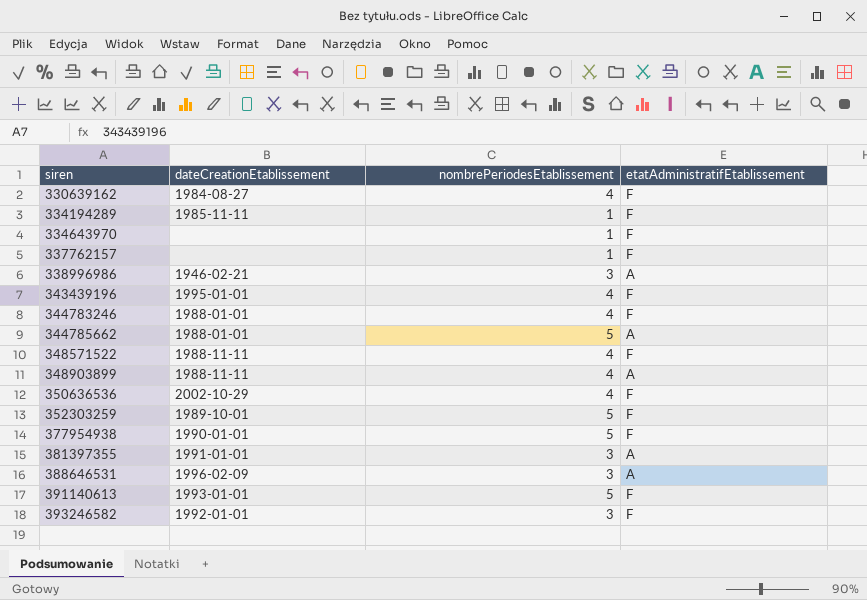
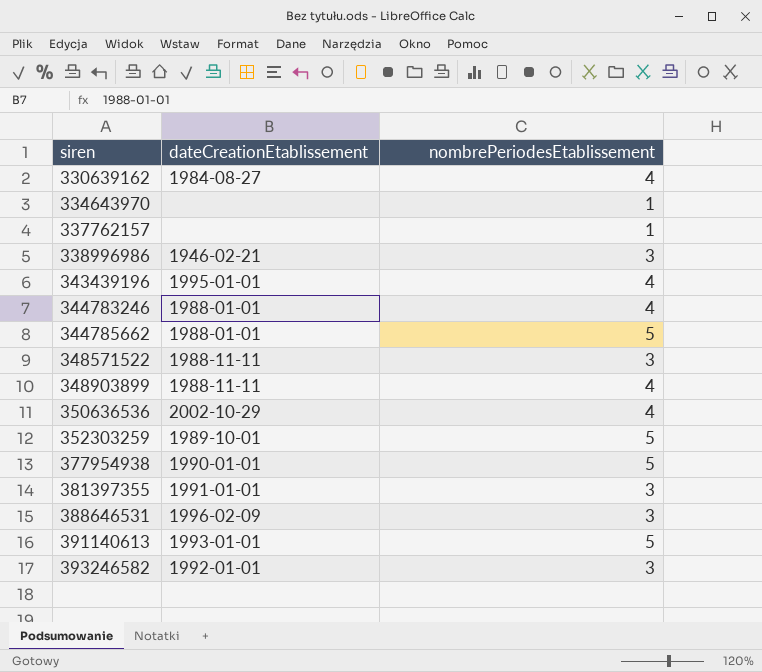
column etatAdministratifEtablissement | position: 4 -> none
row 334194289: 1985-11-11 | 1 | F -> none
348571522 | nombrePeriodesEtablissement: 4 -> 3

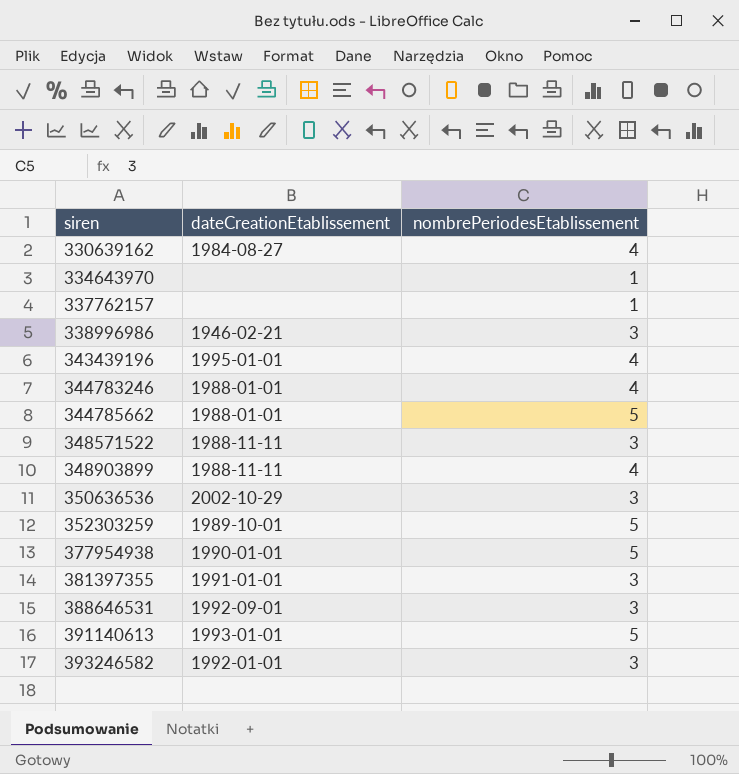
350636536 | nombrePeriodesEtablissement: 4 -> 3
388646531 | dateCreationEtablissement: 1996-02-09 -> 1992-09-01

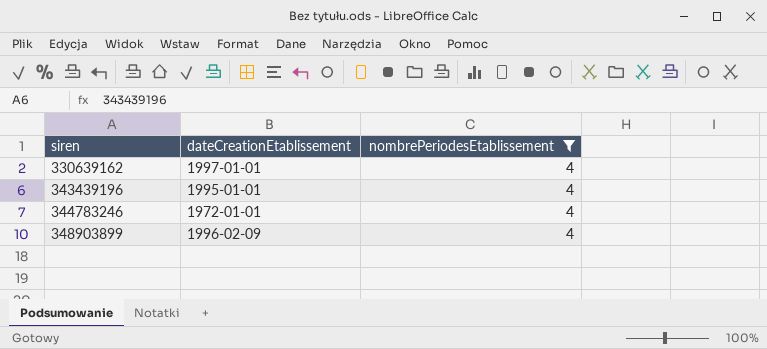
filter: none -> nombrePeriodesEtablissement = 4
330639162 | dateCreationEtablissement: 1984-08-27 -> 1997-01-01
344783246 | dateCreationEtablissement: 1988-01-01 -> 1972-01-01
348903899 | dateCreationEtablissement: 1988-11-11 -> 1996-02-09

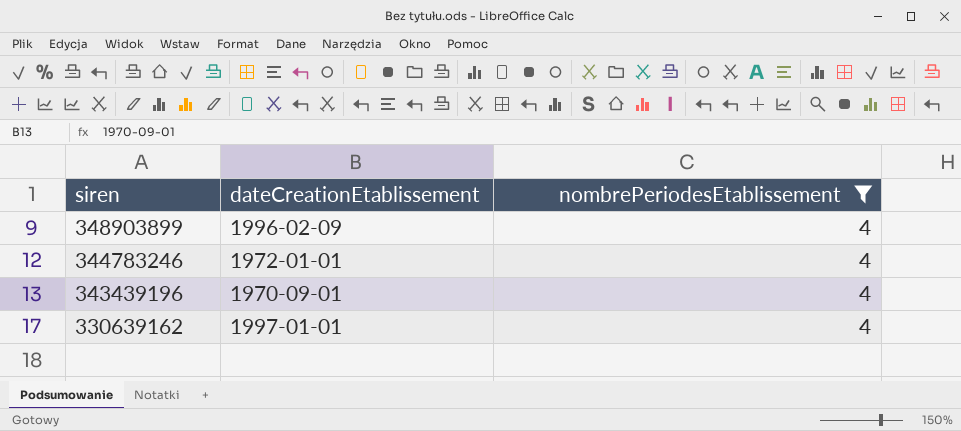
row order: siren ascending -> siren descending
343439196 | dateCreationEtablissement: 1995-01-01 -> 1970-09-01

